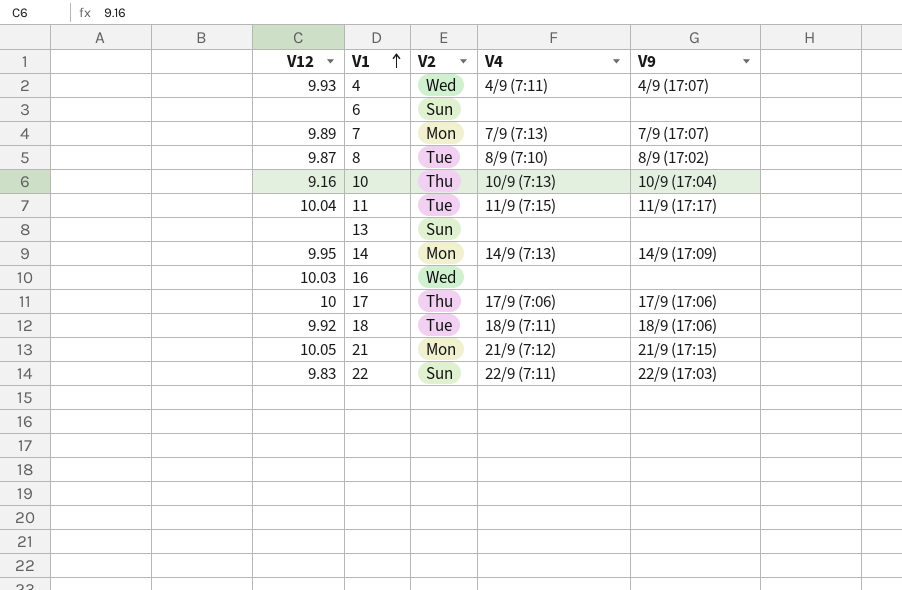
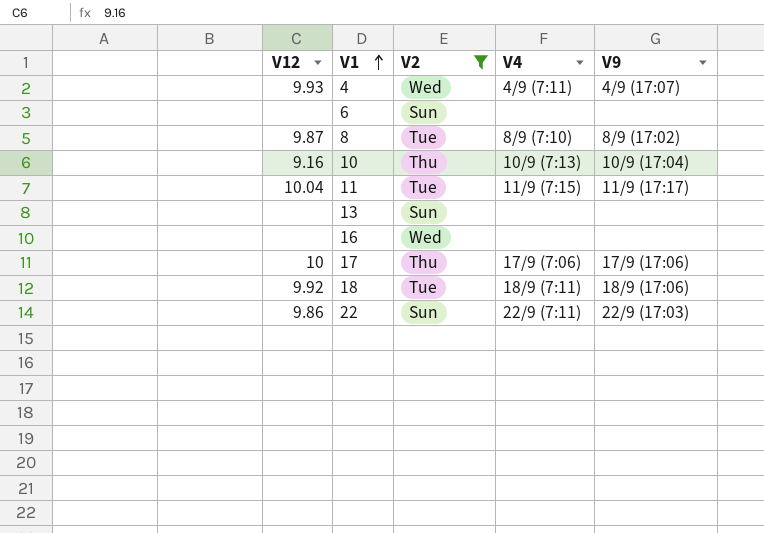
filter: none -> V2 != Mon
16 | V12: 10.03 -> none
22 | V12: 9.83 -> 9.86

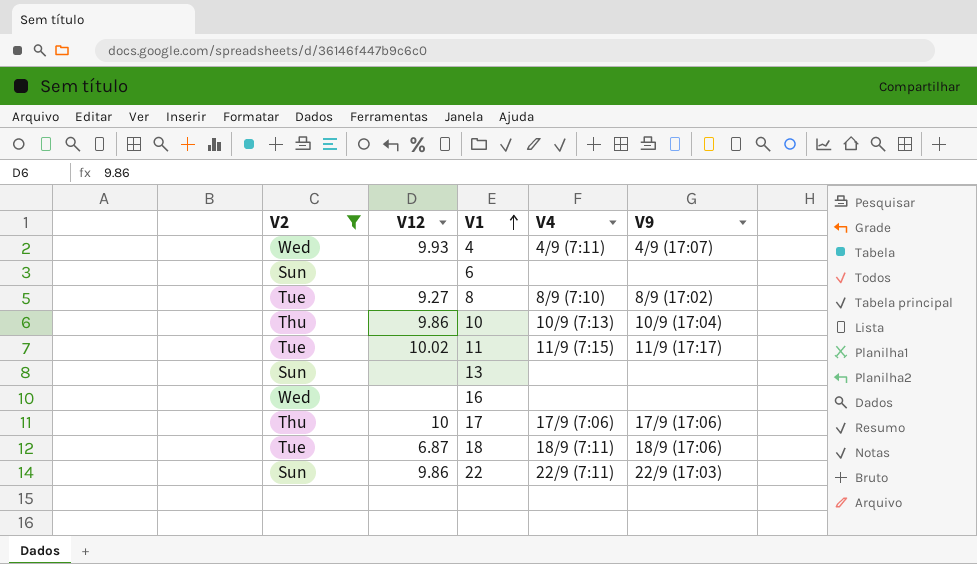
column V2 | position: 3 -> 1
8 | V12: 9.87 -> 9.27
10 | V12: 9.16 -> 9.86
11 | V12: 10.04 -> 10.02
18 | V12: 9.92 -> 6.87

